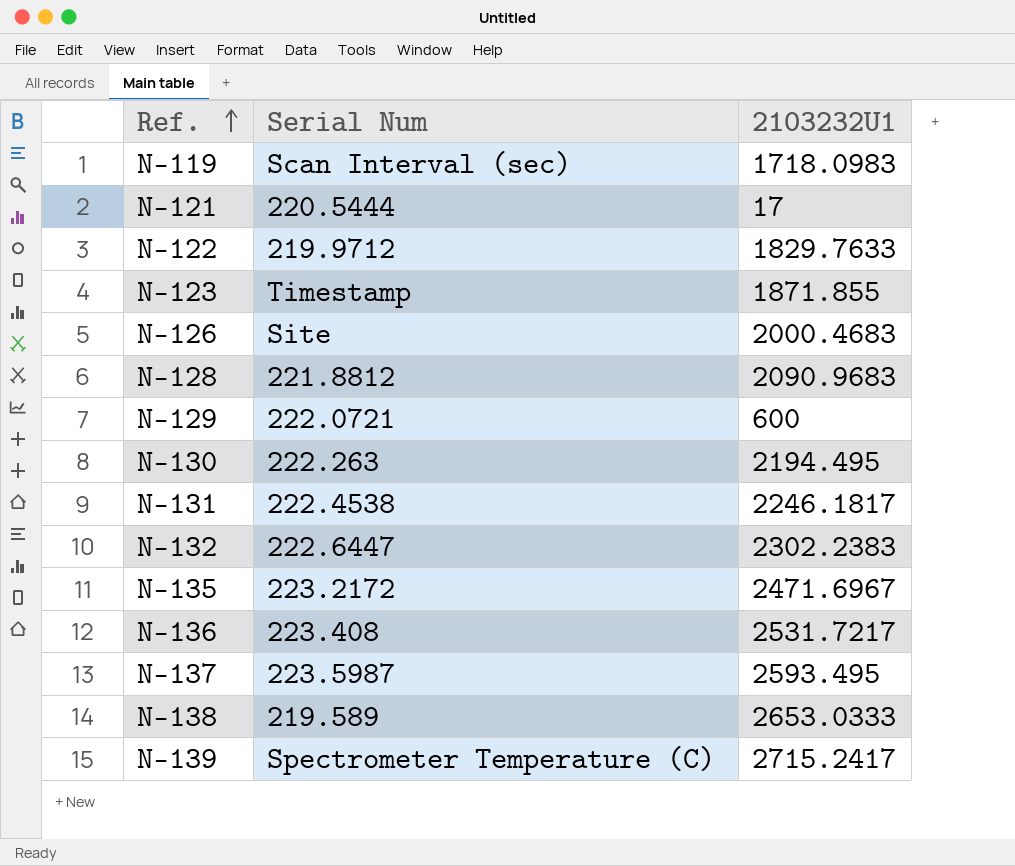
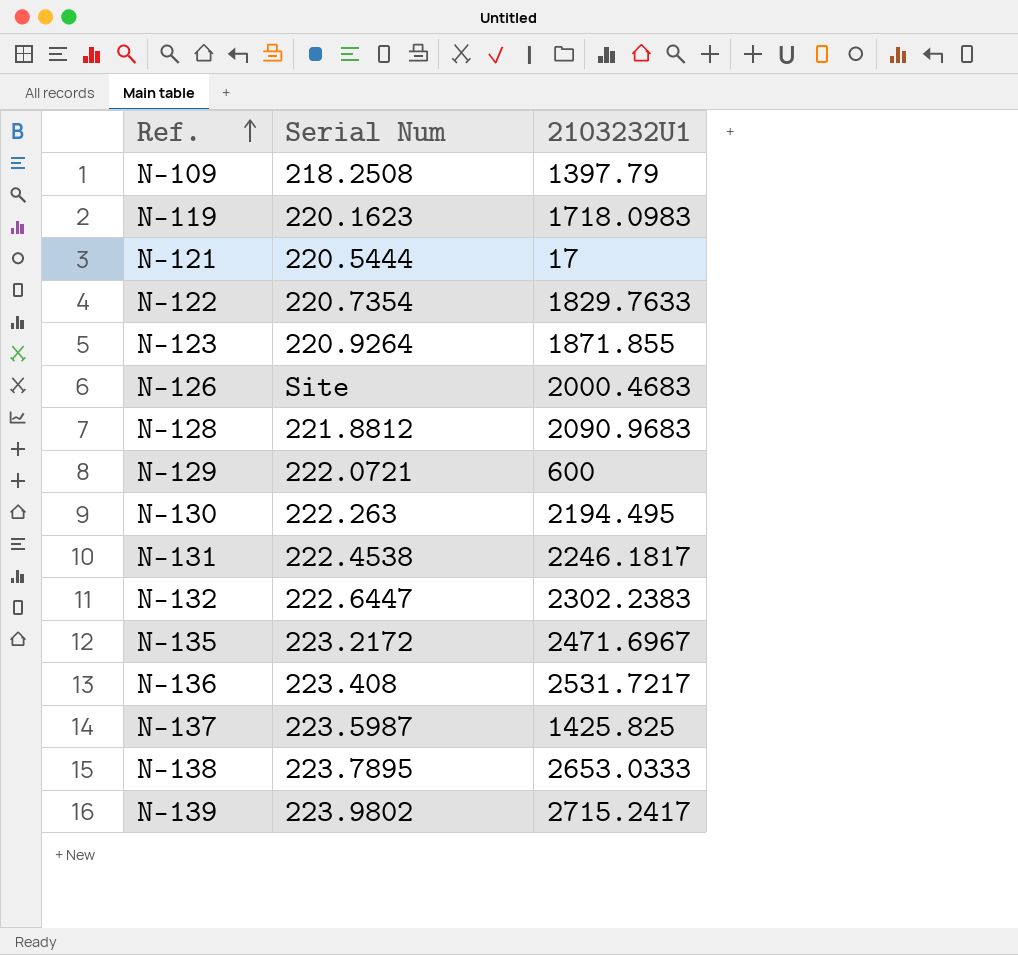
row N-109: none -> 218.2508 | 1397.79
N-119 | Serial Num: Scan Interval (sec) -> 220.1623
N-122 | Serial Num: 219.9712 -> 220.7354
N-123 | Serial Num: Timestamp -> 220.9264
N-137 | 2103232U1: 2593.495 -> 1425.825
N-138 | Serial Num: 219.589 -> 223.7895
N-139 | Serial Num: Spectrometer Temperature (C) -> 223.9802

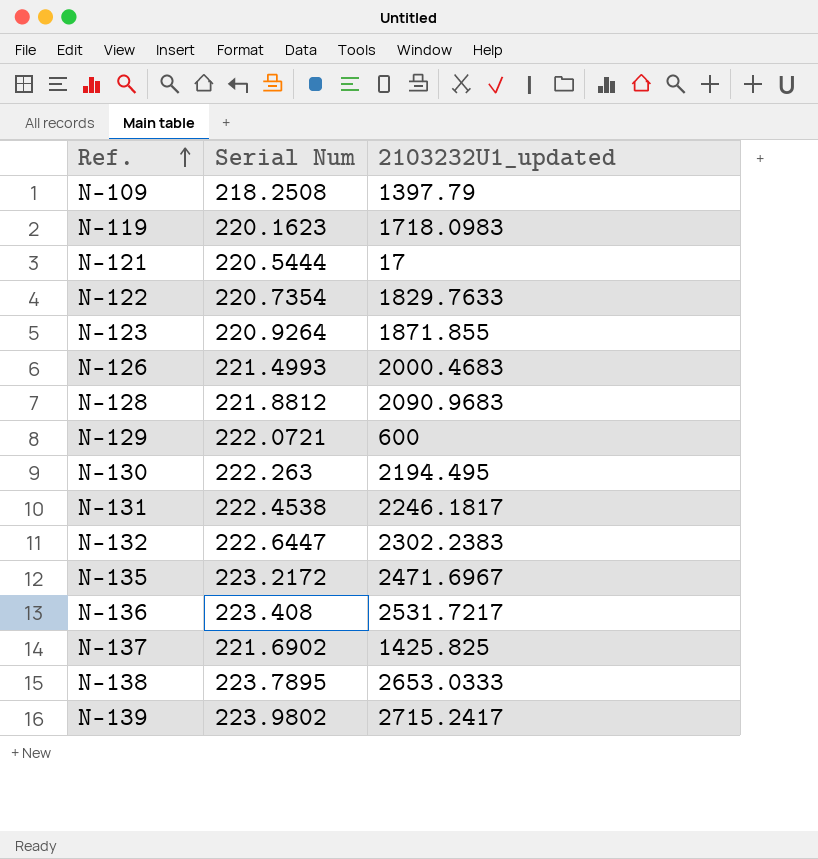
column name: 2103232U1 -> 2103232U1_updated
N-126 | Serial Num: Site -> 221.4993
N-137 | Serial Num: 223.5987 -> 221.6902

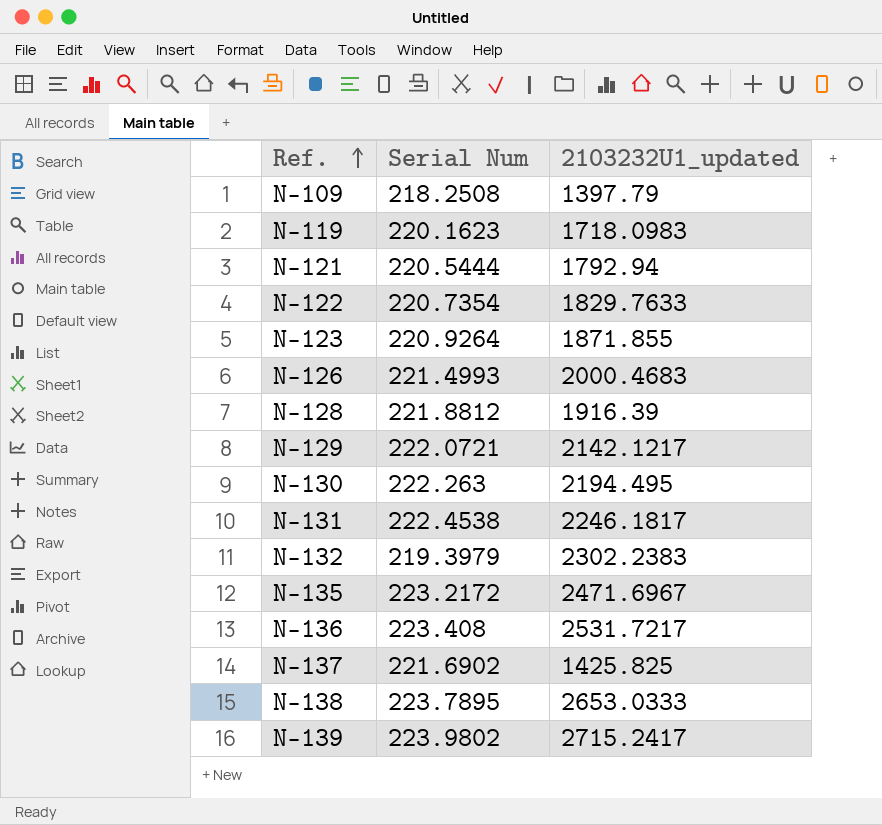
N-121 | 2103232U1_updated: 17 -> 1792.94
N-128 | 2103232U1_updated: 2090.9683 -> 1916.39
N-129 | 2103232U1_updated: 600 -> 2142.1217
N-132 | Serial Num: 222.6447 -> 219.3979

